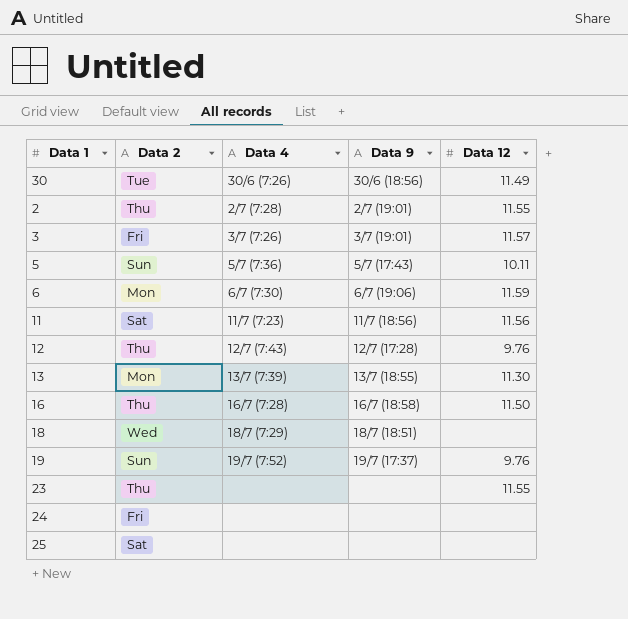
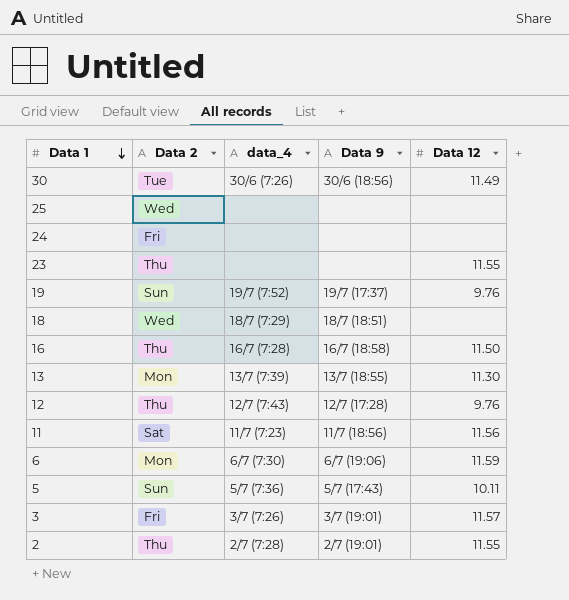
row order: none -> Data 1 descending
column name: Data 4 -> data_4
25 | Data 2: Sat -> Wed

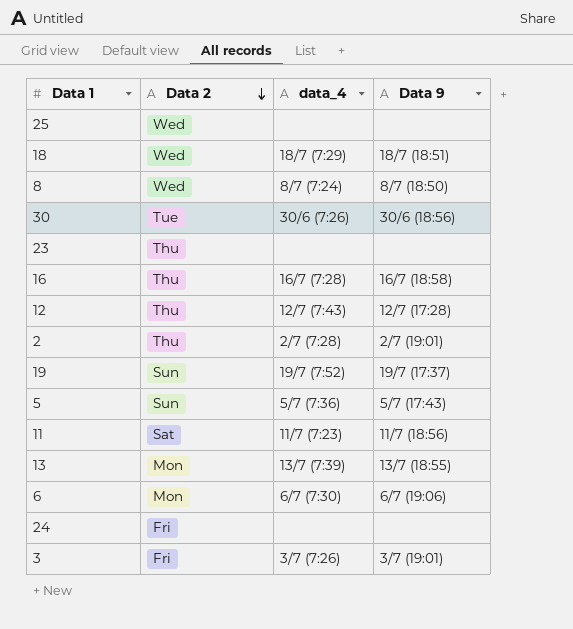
row order: Data 1 descending -> Data 2 descending
column Data 12 | position: 5 -> none
row 8: none -> Wed | 8/7 (7:24) | 8/7 (18:50)

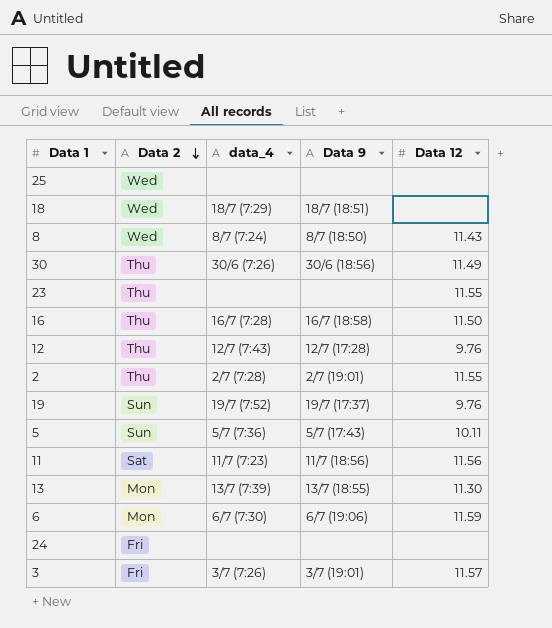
column Data 12 | position: none -> 5
30 | Data 2: Tue -> Thu

